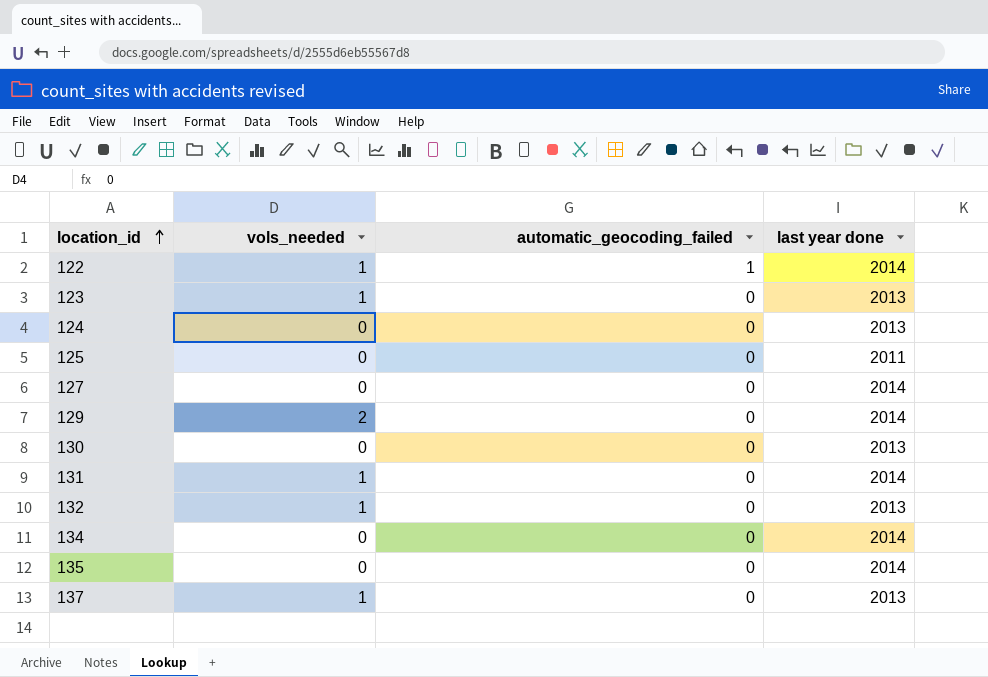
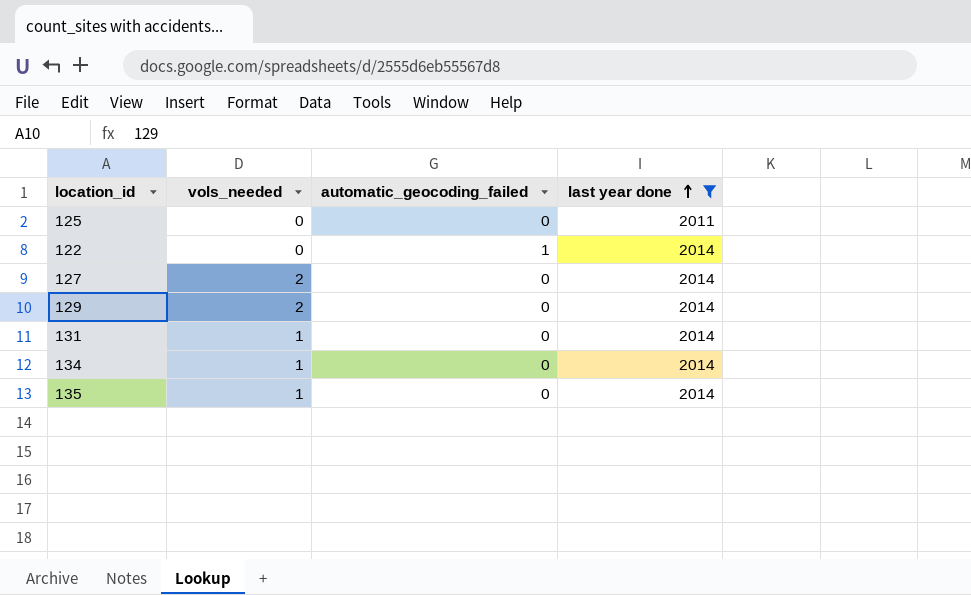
filter: none -> last year done != 2013
row order: location_id ascending -> last year done ascending
122 | vols_needed: 1 -> 0
127 | vols_needed: 0 -> 2
134 | vols_needed: 0 -> 1
135 | vols_needed: 0 -> 1

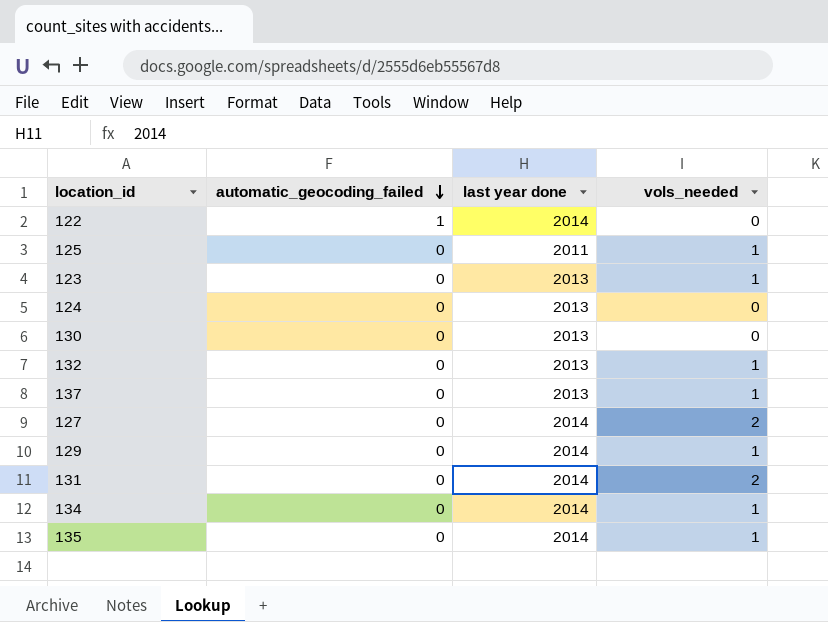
filter: last year done != 2013 -> none
row order: last year done ascending -> automatic_geocoding_failed descending
column vols_needed | position: 2 -> 4
125 | vols_needed: 0 -> 1
129 | vols_needed: 2 -> 1
131 | vols_needed: 1 -> 2

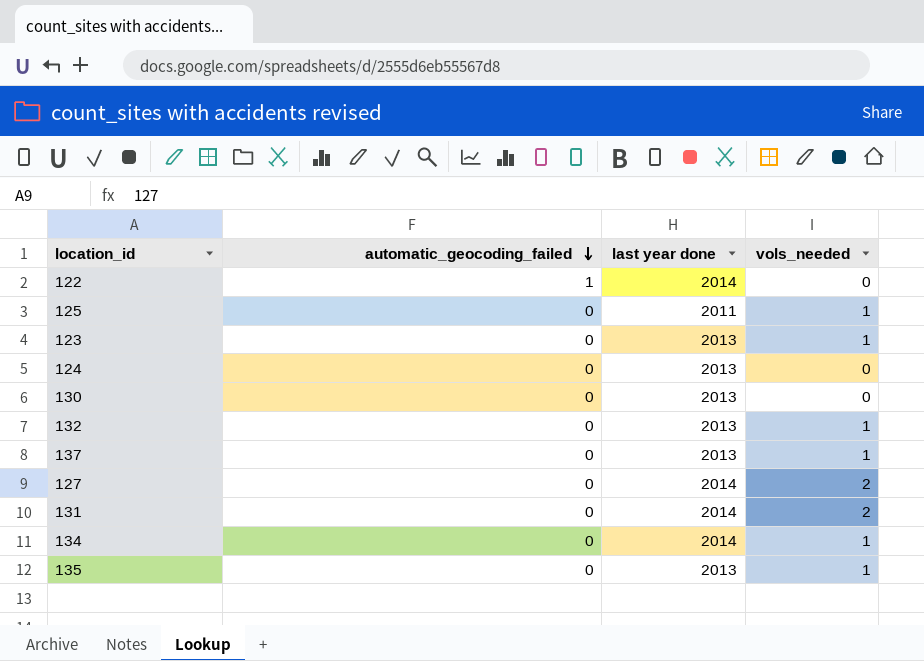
row 129: 0 | 2014 | 1 -> none
135 | last year done: 2014 -> 2013

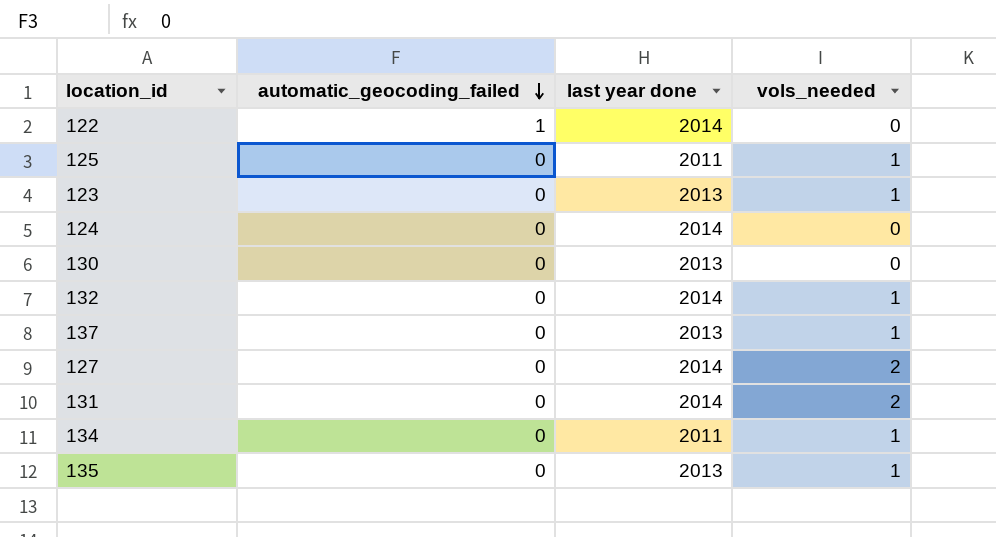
124 | last year done: 2013 -> 2014
132 | last year done: 2013 -> 2014
134 | last year done: 2014 -> 2011

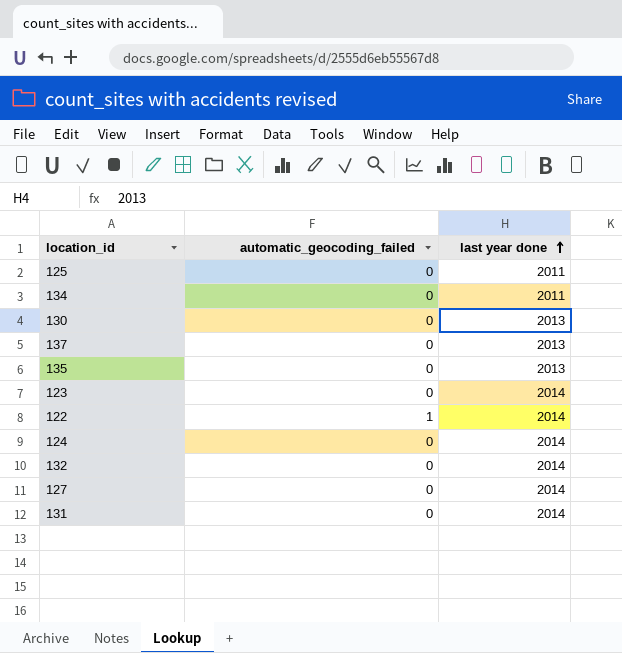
row order: automatic_geocoding_failed descending -> last year done ascending
column vols_needed | position: 4 -> none
123 | last year done: 2013 -> 2014

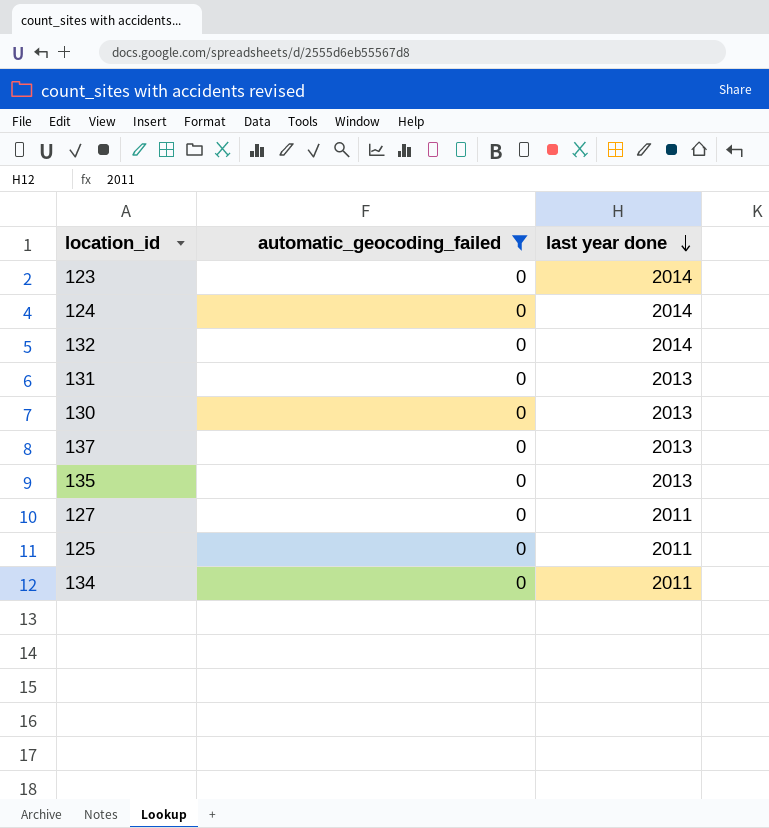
filter: none -> automatic_geocoding_failed = 0
row order: last year done ascending -> last year done descending
131 | last year done: 2014 -> 2013
127 | last year done: 2014 -> 2011

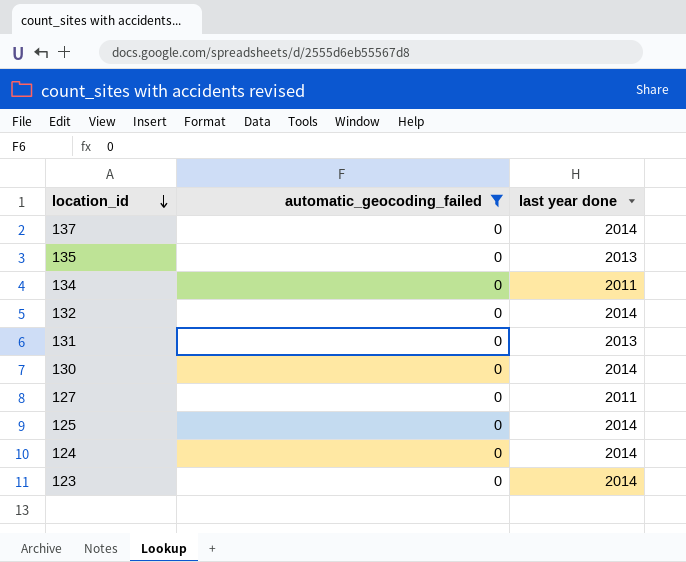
row order: last year done descending -> location_id descending
137 | last year done: 2013 -> 2014
130 | last year done: 2013 -> 2014
125 | last year done: 2011 -> 2014

